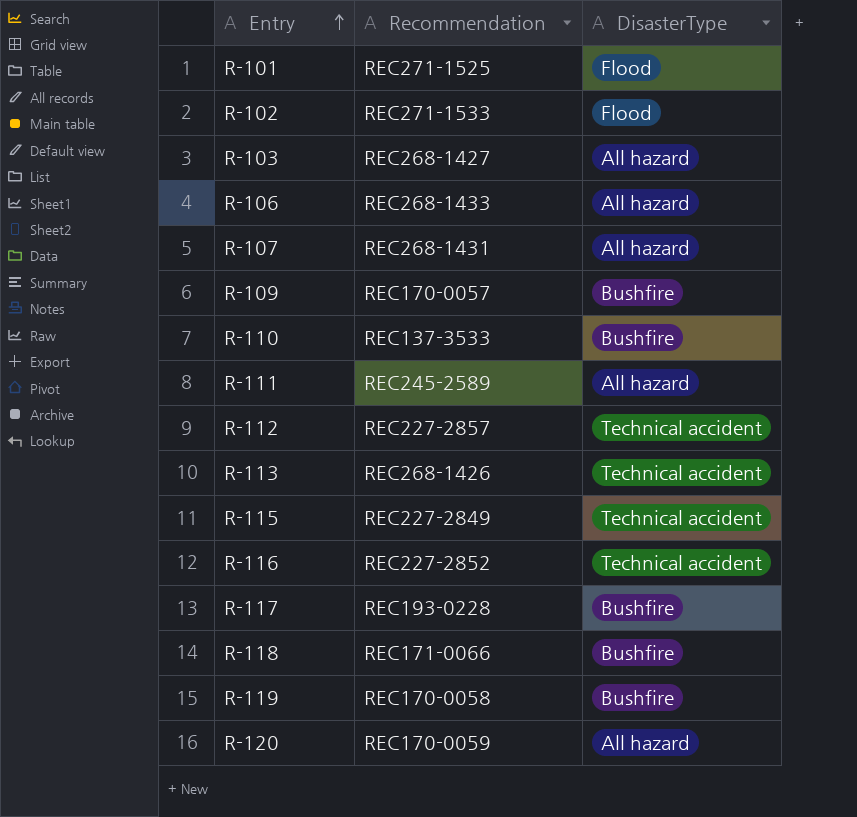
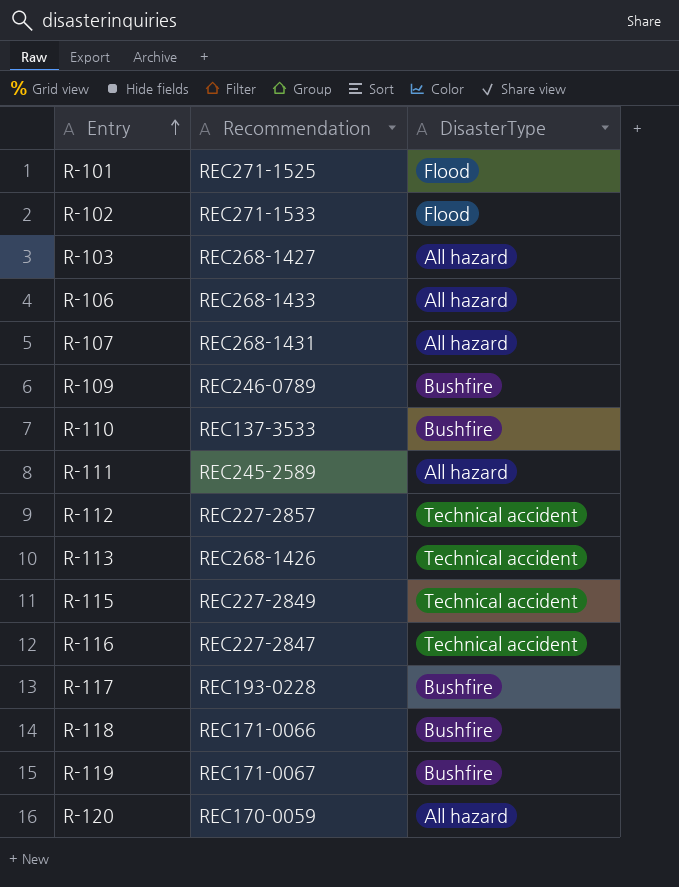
R-109 | Recommendation: REC170-0057 -> REC246-0789
R-116 | Recommendation: REC227-2852 -> REC227-2847
R-119 | Recommendation: REC170-0058 -> REC171-0067

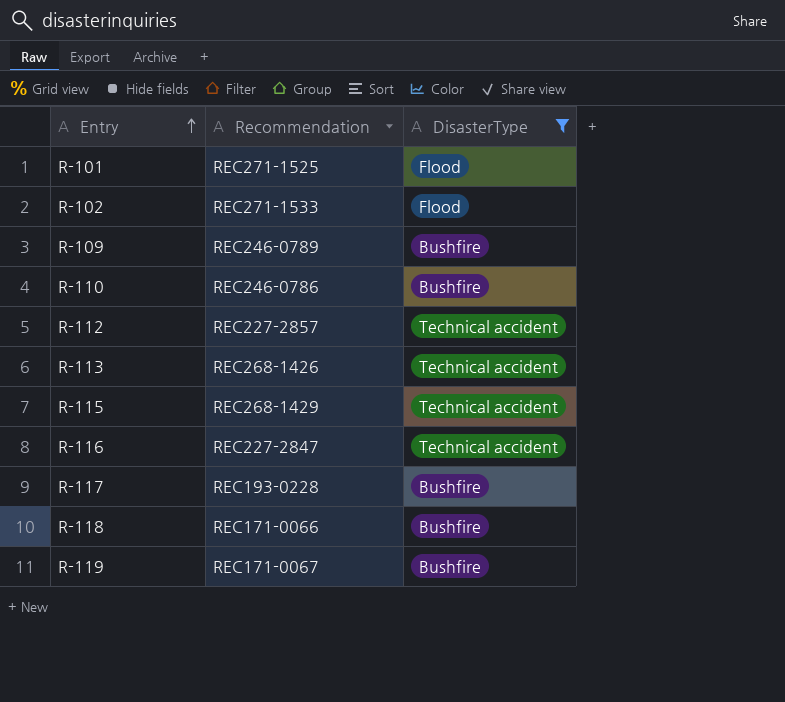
filter: none -> DisasterType != All hazard
R-110 | Recommendation: REC137-3533 -> REC246-0786
R-115 | Recommendation: REC227-2849 -> REC268-1429

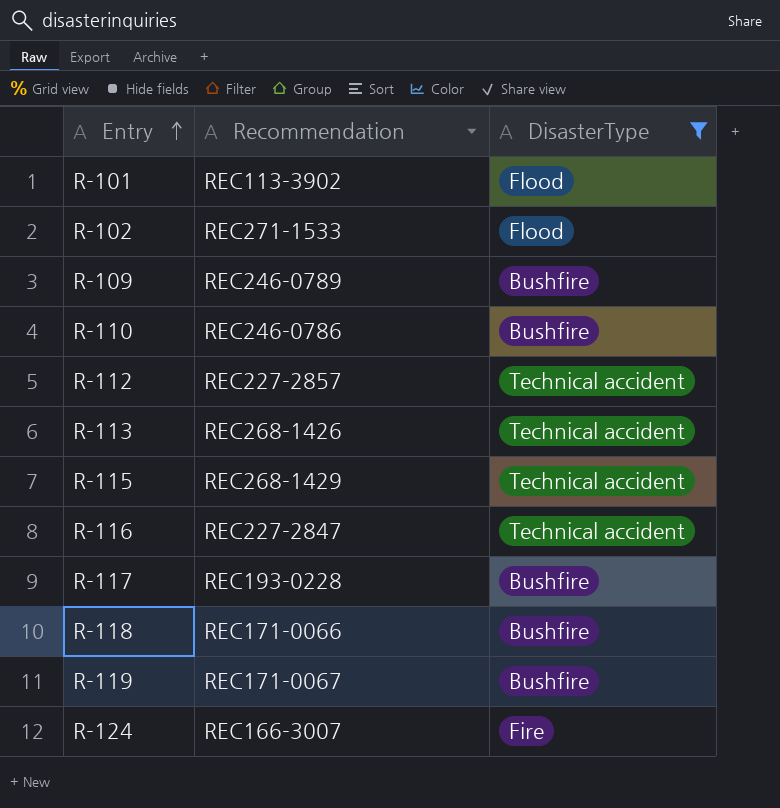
R-101 | Recommendation: REC271-1525 -> REC113-3902
row R-124: none -> REC166-3007 | Fire

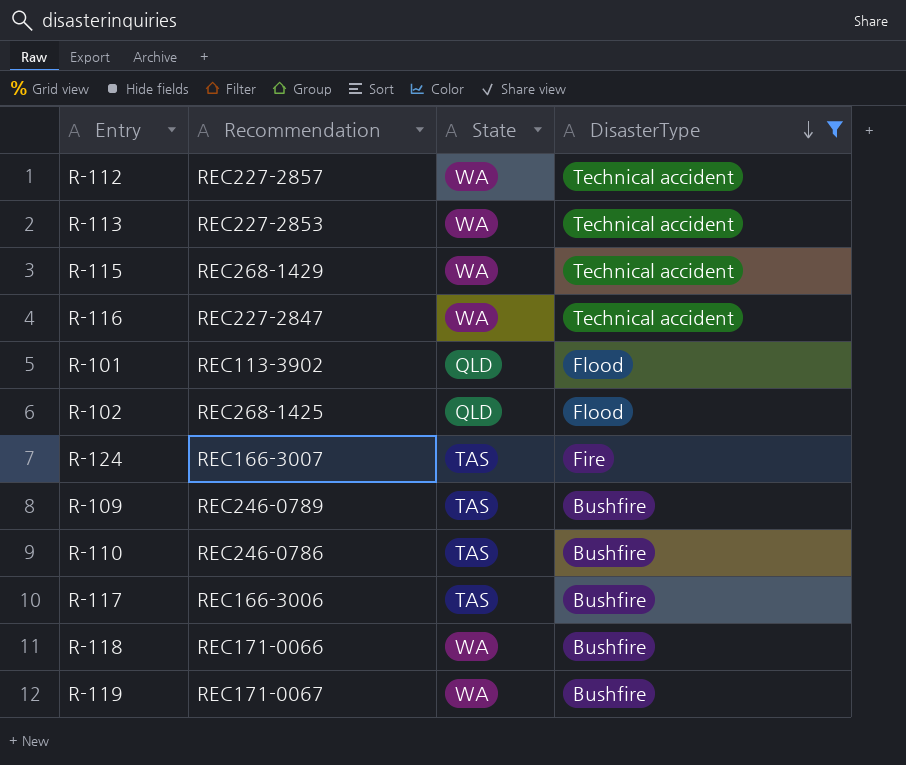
row order: Entry ascending -> DisasterType descending
column State | position: none -> 3
R-113 | Recommendation: REC268-1426 -> REC227-2853
R-102 | Recommendation: REC271-1533 -> REC268-1425
R-117 | Recommendation: REC193-0228 -> REC166-3006

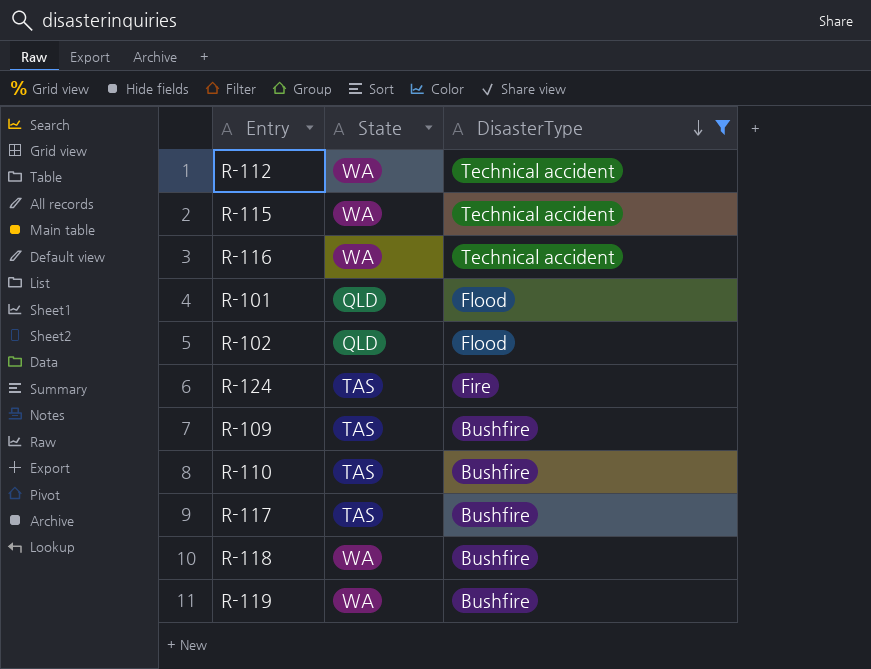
column Recommendation | position: 2 -> none
row R-113: REC227-2853 | WA | Technical accident -> none

